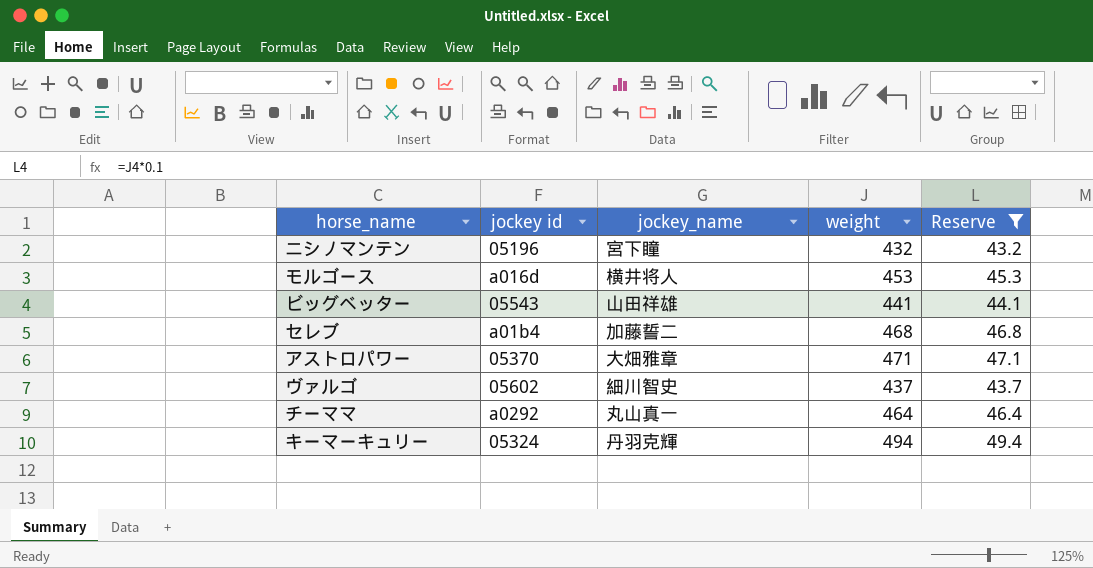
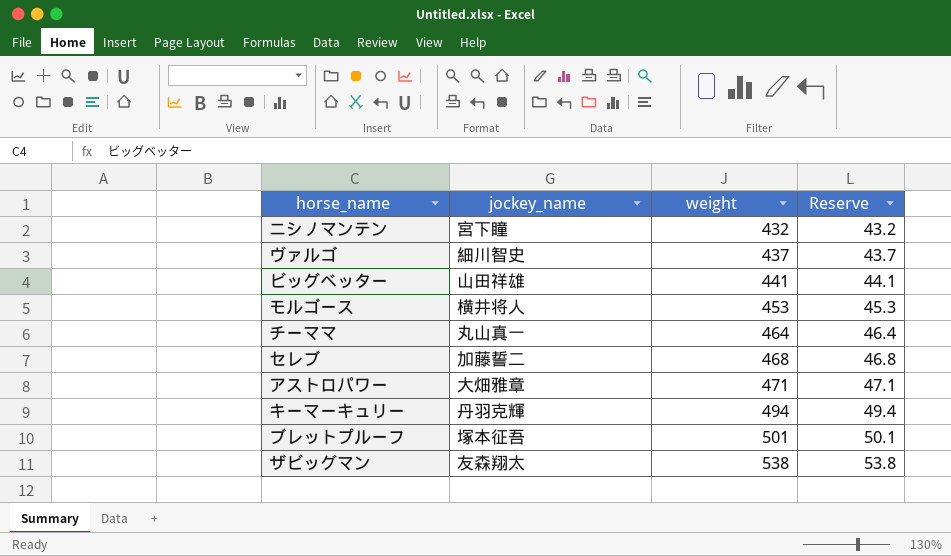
filter: Reserve <= 49.4 -> none
row order: none -> weight ascending
column jockey id | position: 2 -> none

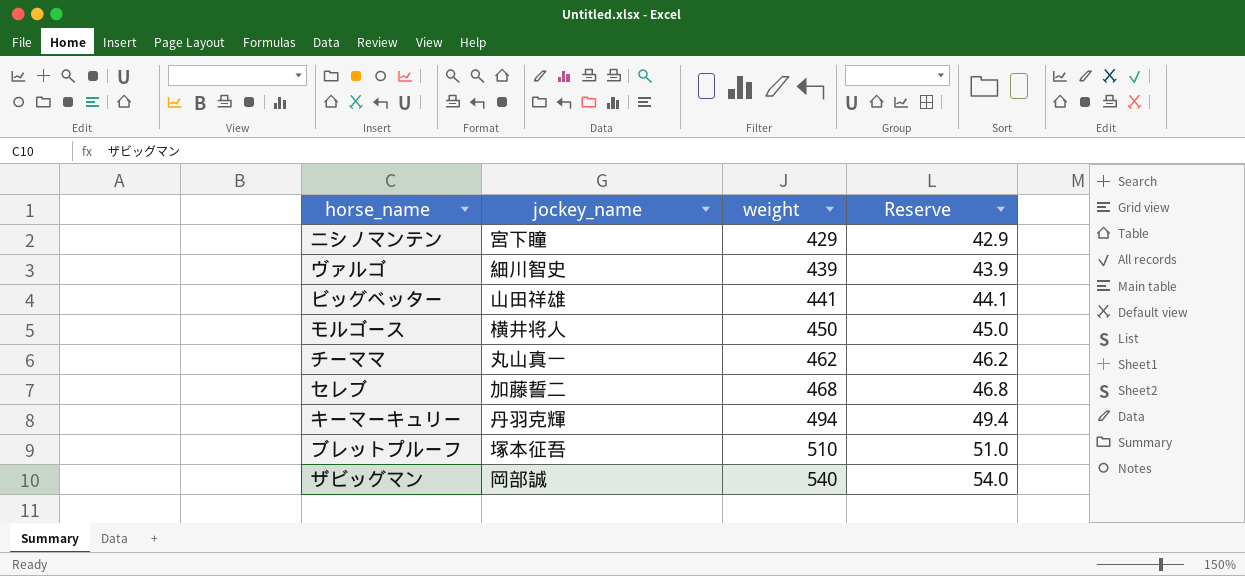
row アストロパワー: 大畑雅章 | 471 | 47.1 -> none
ニシノマンテン | weight: 432 -> 429
ニシノマンテン | Reserve: 43.2 -> 42.9
ヴァルゴ | weight: 437 -> 439
ヴァルゴ | Reserve: 43.7 -> 43.9
モルゴース | weight: 453 -> 450
モルゴース | Reserve: 45.3 -> 45.0
チーママ | weight: 464 -> 462
チーママ | Reserve: 46.4 -> 46.2
ブレットプルーフ | weight: 501 -> 510
ブレットプルーフ | Reserve: 50.1 -> 51.0
ザビッグマン | jockey_name: 友森翔太 -> 岡部誠
ザビッグマン | weight: 538 -> 540
ザビッグマン | Reserve: 53.8 -> 54.0

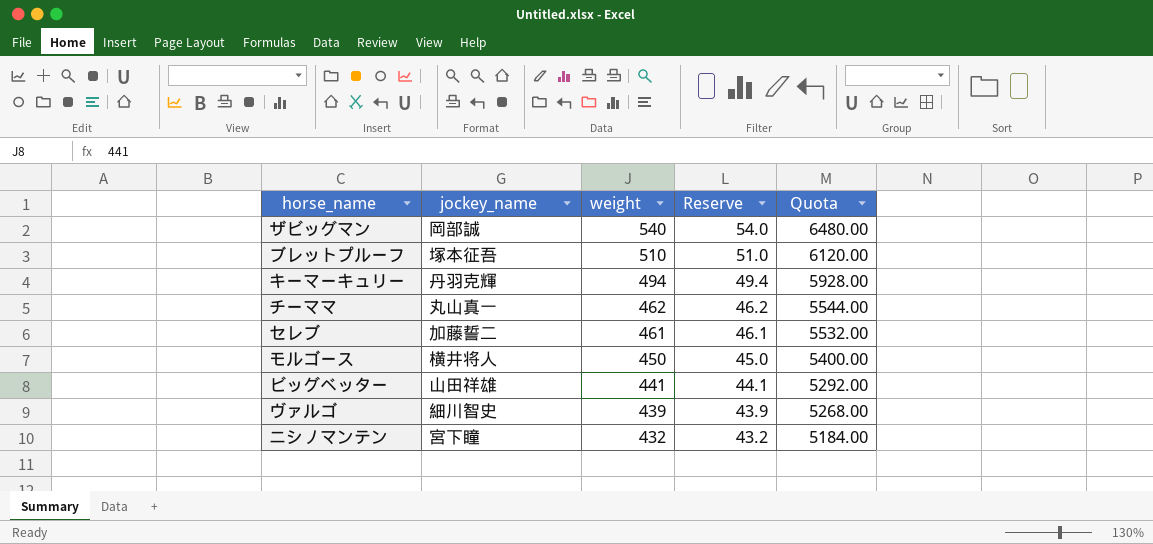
row order: weight ascending -> weight descending
column Quota | formula: none -> [weight] * 12
セレブ | weight: 468 -> 461
セレブ | Reserve: 46.8 -> 46.1
ニシノマンテン | weight: 429 -> 432
ニシノマンテン | Reserve: 42.9 -> 43.2

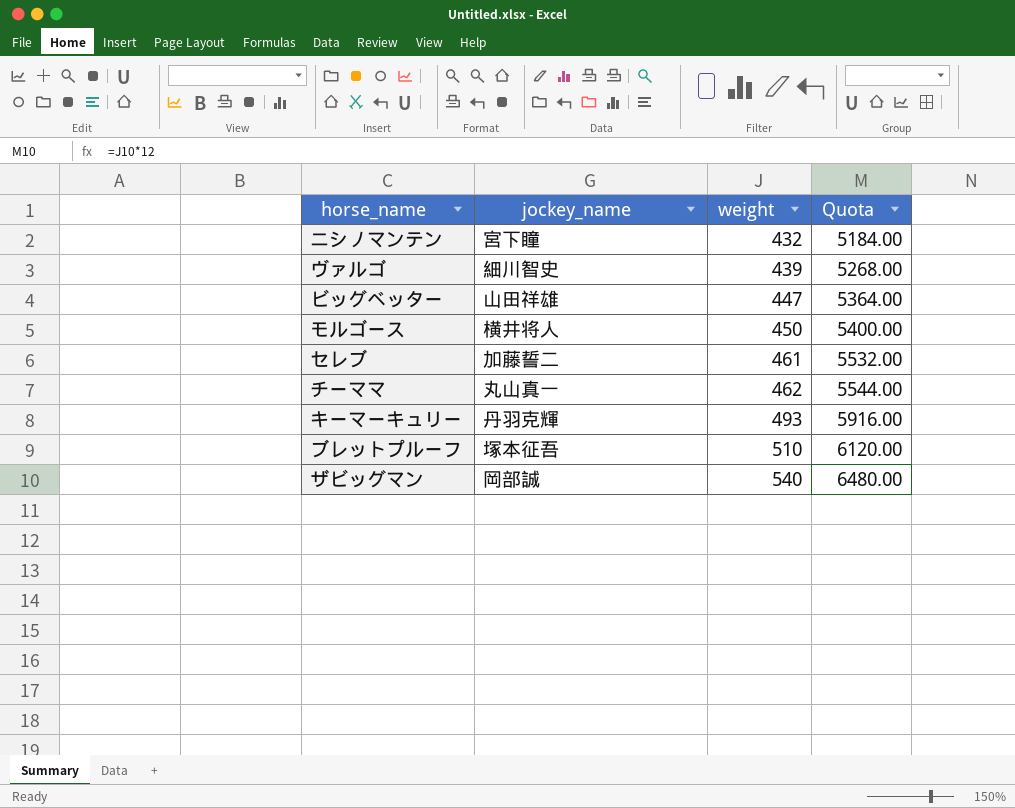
row order: weight descending -> weight ascending
column Reserve | formula: [weight] * 0.1 -> none
ビッグベッター | weight: 441 -> 447
ビッグベッター | Quota: 5292.00 -> 5364.00
キーマーキュリー | weight: 494 -> 493
キーマーキュリー | Quota: 5928.00 -> 5916.00

